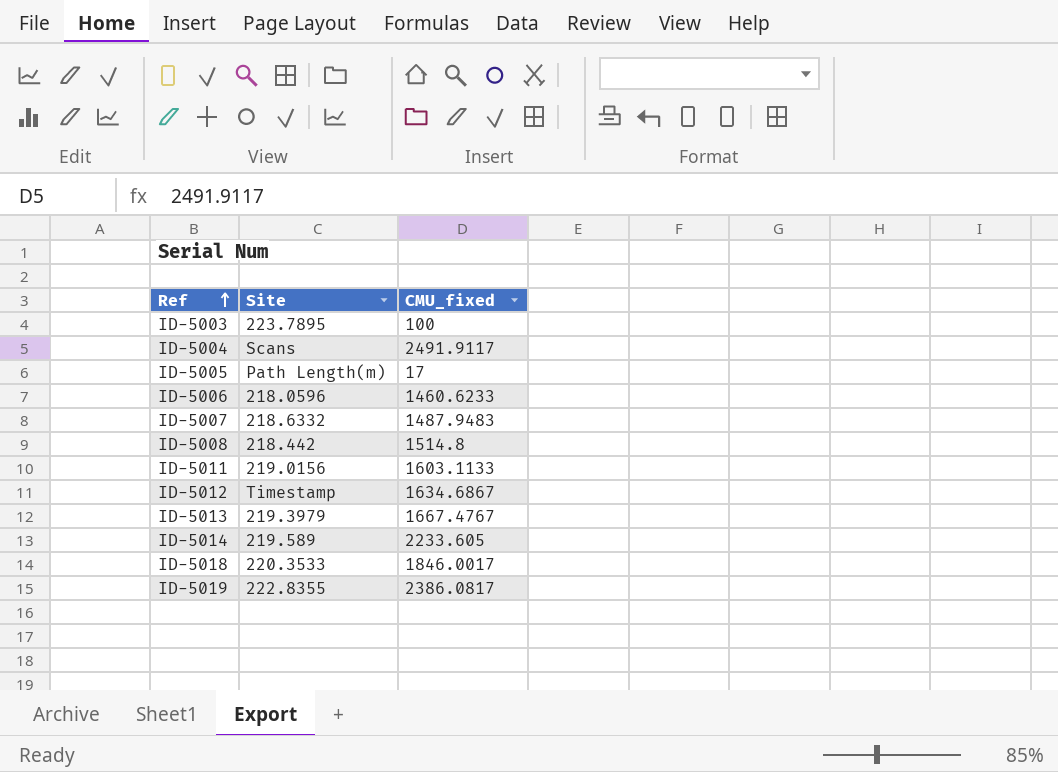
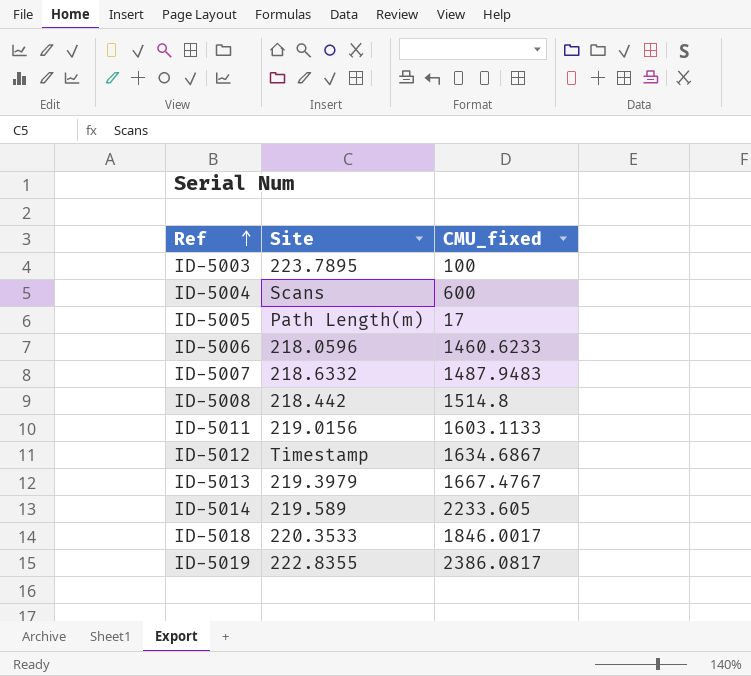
ID-5004 | CMU_fixed: 2491.9117 -> 600

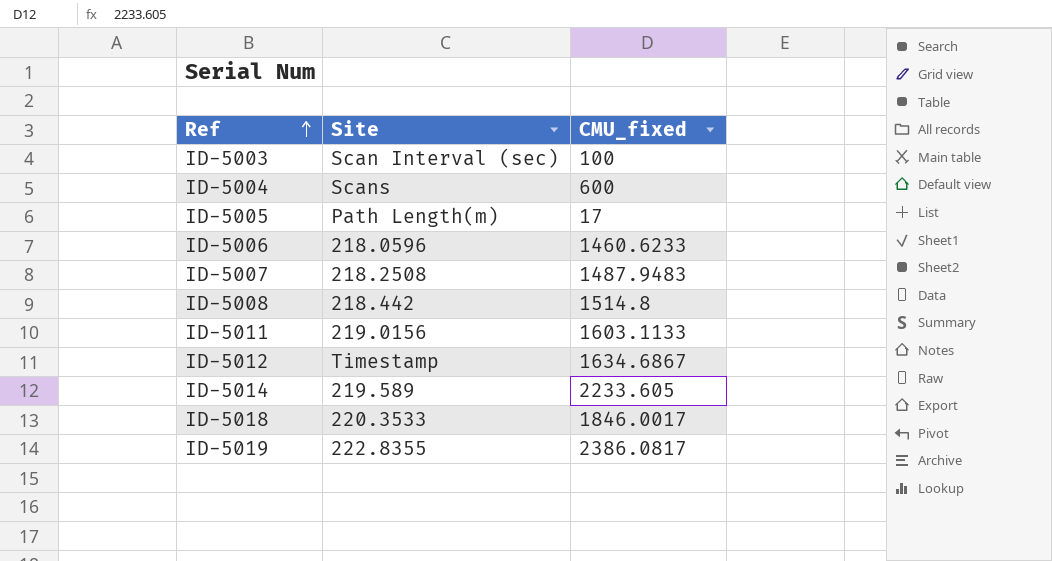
row ID-5013: 219.3979 | 1667.4767 -> none
ID-5003 | Site: 223.7895 -> Scan Interval (sec)
ID-5007 | Site: 218.6332 -> 218.2508

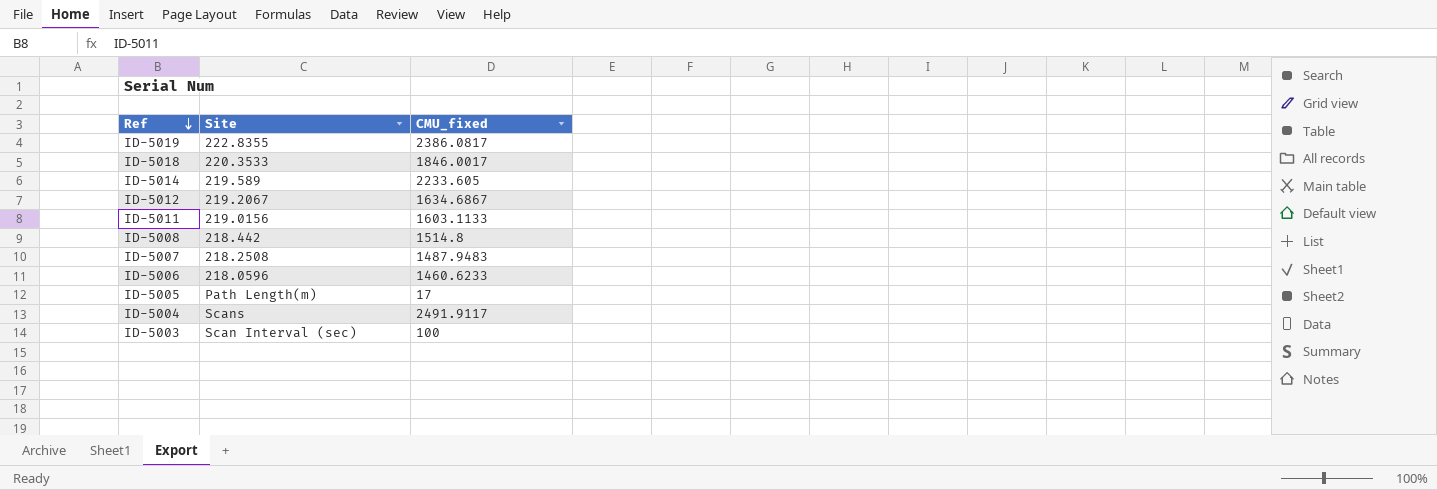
row order: Ref ascending -> Ref descending
ID-5012 | Site: Timestamp -> 219.2067
ID-5004 | CMU_fixed: 600 -> 2491.9117

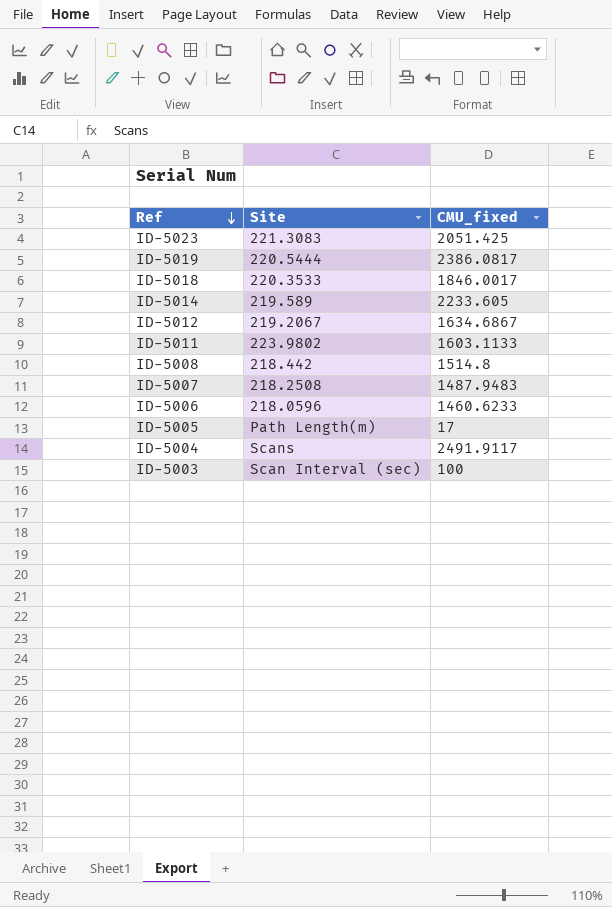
row ID-5023: none -> 221.3083 | 2051.425
ID-5019 | Site: 222.8355 -> 220.5444
ID-5011 | Site: 219.0156 -> 223.9802

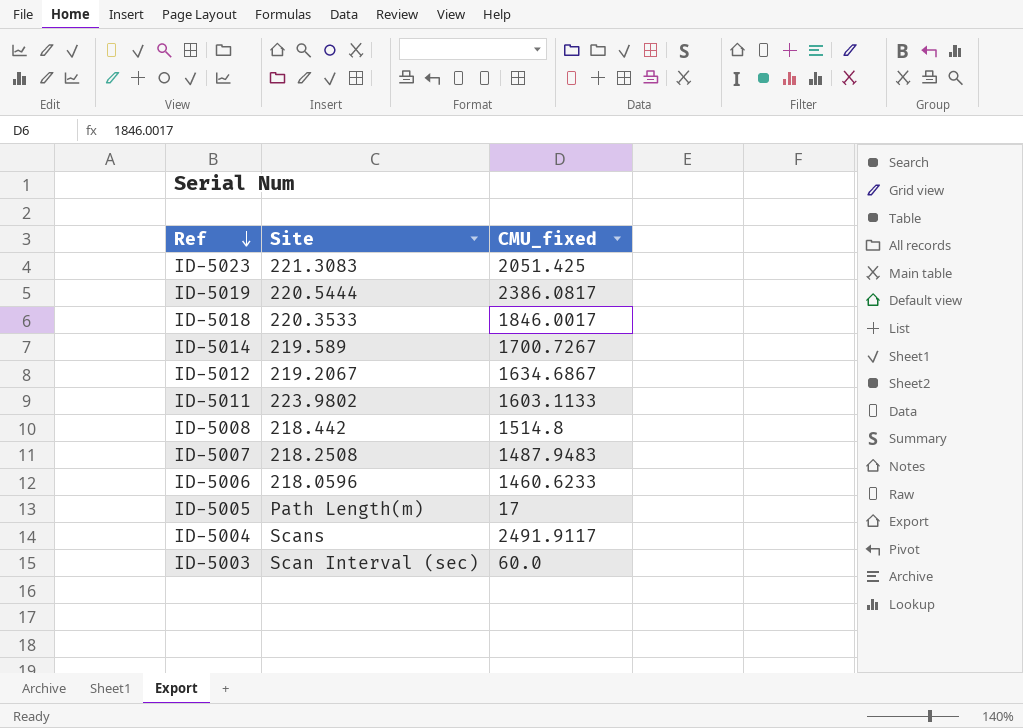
ID-5014 | CMU_fixed: 2233.605 -> 1700.7267
ID-5003 | CMU_fixed: 100 -> 60.0

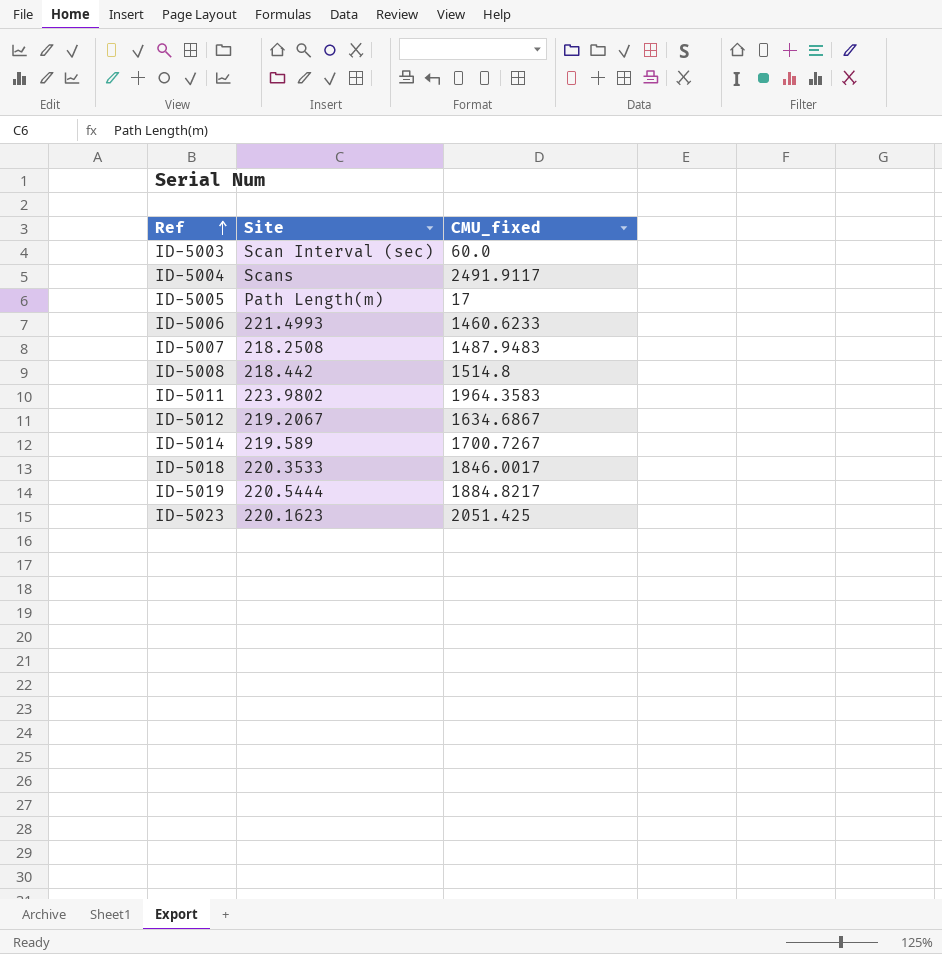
row order: Ref descending -> Ref ascending
ID-5006 | Site: 218.0596 -> 221.4993
ID-5011 | CMU_fixed: 1603.1133 -> 1964.3583
ID-5019 | CMU_fixed: 2386.0817 -> 1884.8217
ID-5023 | Site: 221.3083 -> 220.1623

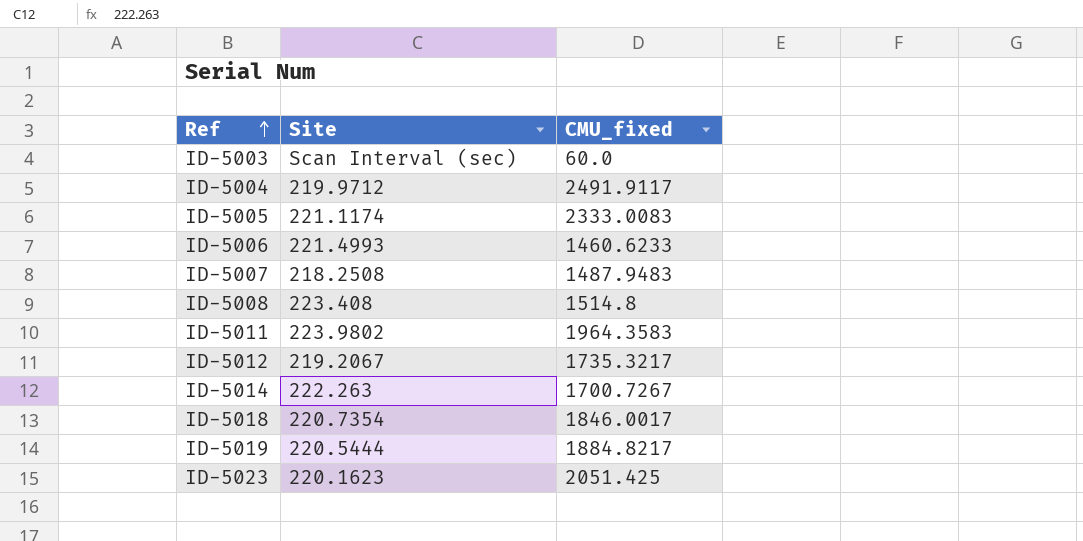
ID-5004 | Site: Scans -> 219.9712
ID-5005 | Site: Path Length(m) -> 221.1174
ID-5005 | CMU_fixed: 17 -> 2333.0083
ID-5008 | Site: 218.442 -> 223.408
ID-5012 | CMU_fixed: 1634.6867 -> 1735.3217
ID-5014 | Site: 219.589 -> 222.263
ID-5018 | Site: 220.3533 -> 220.7354

